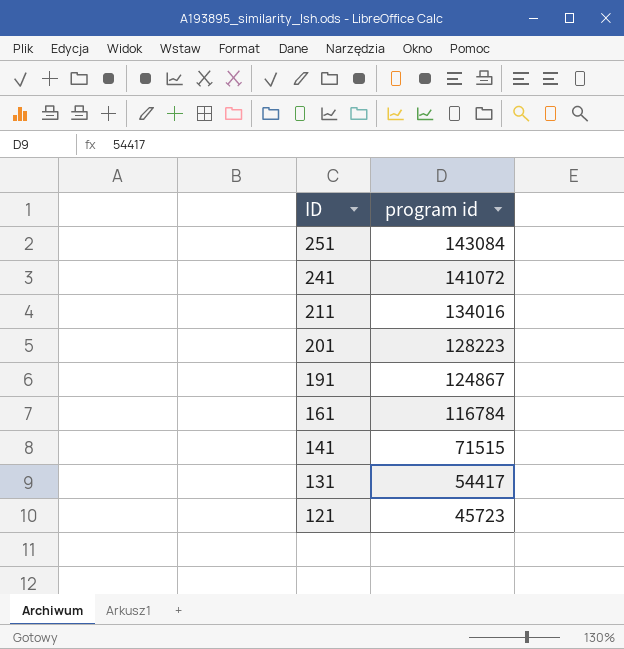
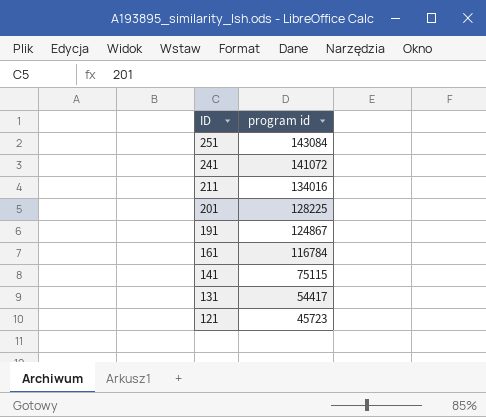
201 | program id: 128223 -> 128225
141 | program id: 71515 -> 75115

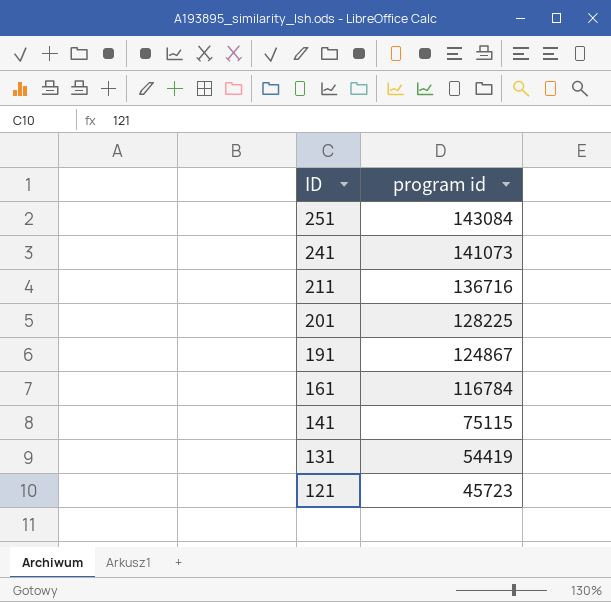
241 | program id: 141072 -> 141073
211 | program id: 134016 -> 136716
131 | program id: 54417 -> 54419

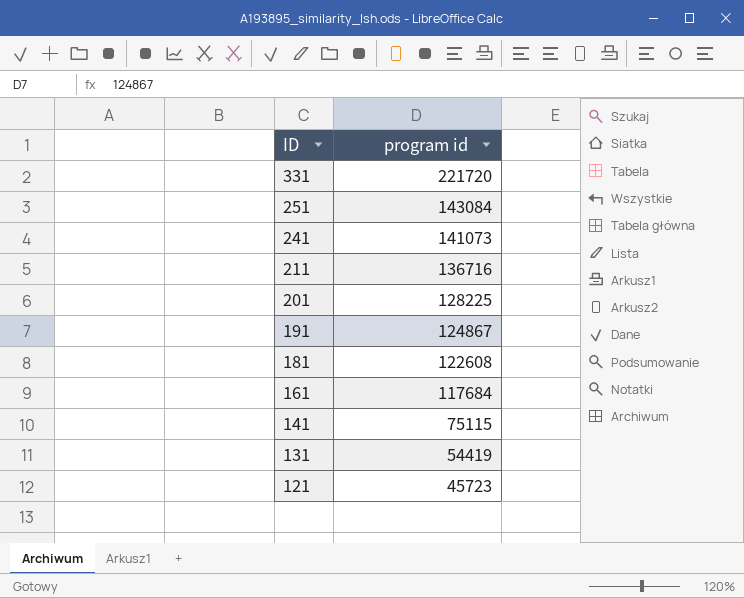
row 331: none -> 221720
row 181: none -> 122608
161 | program id: 116784 -> 117684

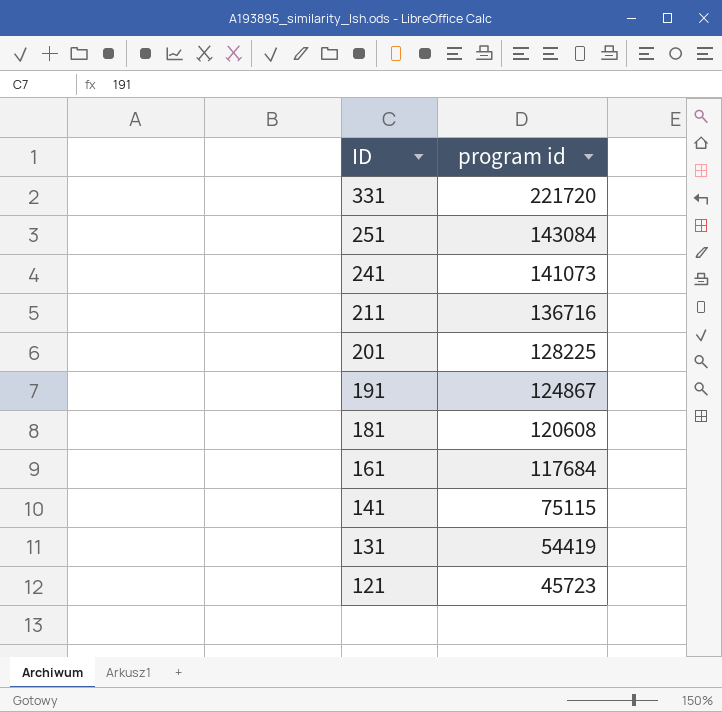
181 | program id: 122608 -> 120608

